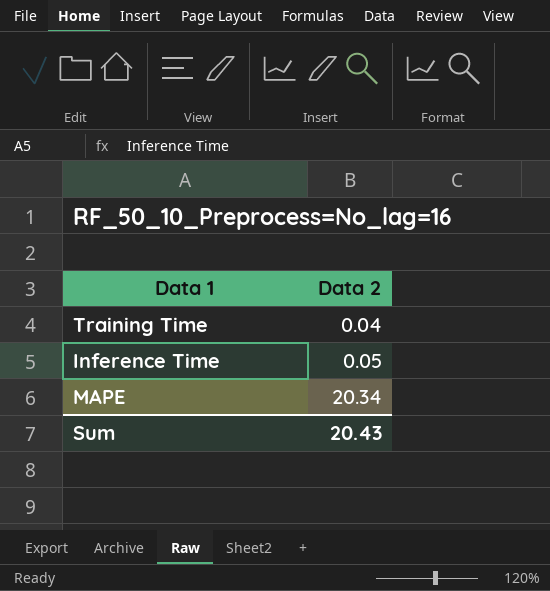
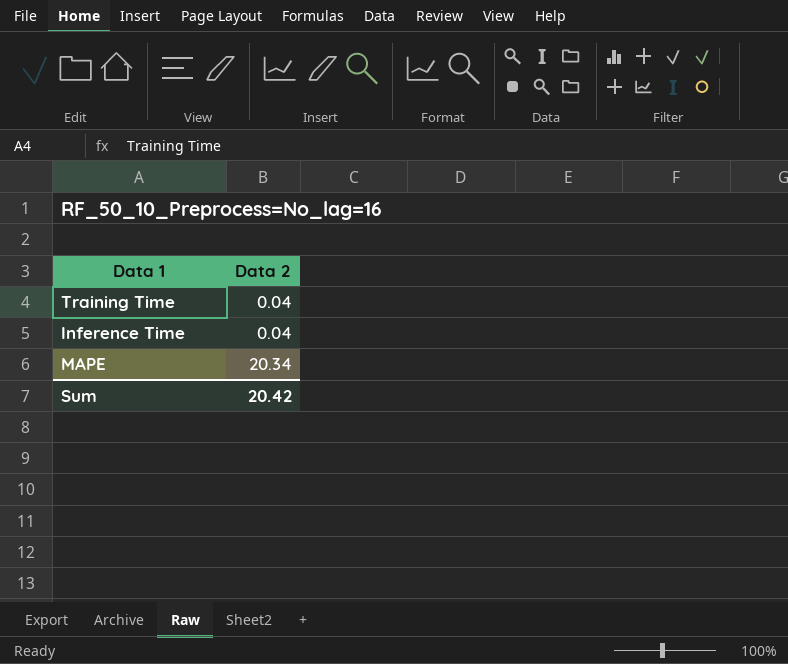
Inference Time | Data 2: 0.05 -> 0.04
Sum | Data 2: 20.43 -> 20.42

